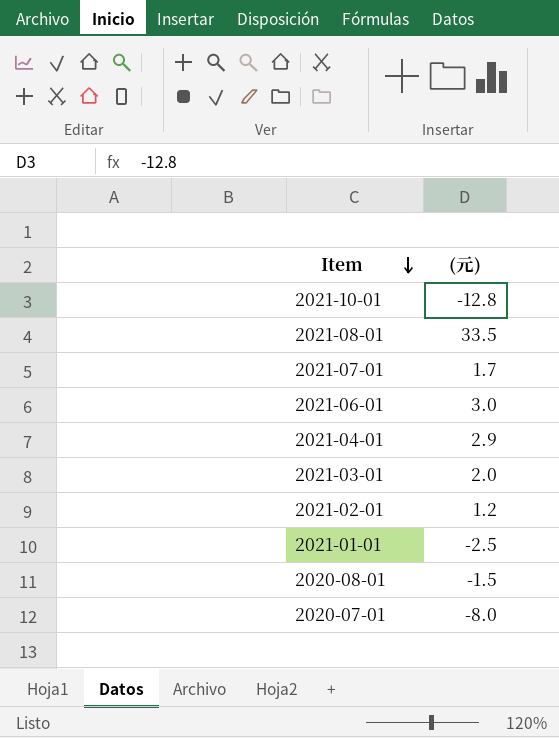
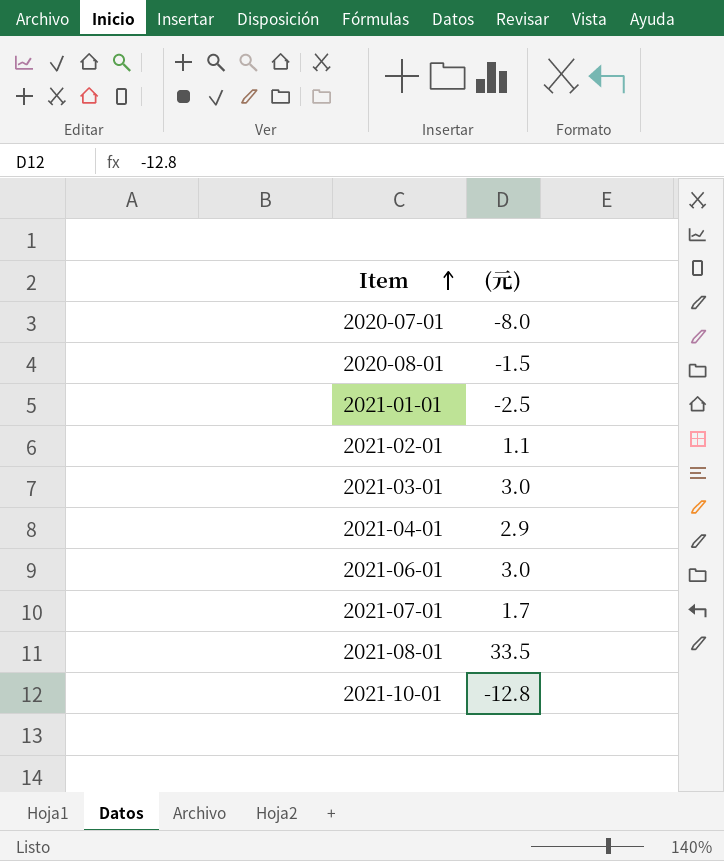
row order: Item descending -> Item ascending
2021-02-01 | (元): 1.2 -> 1.1
2021-03-01 | (元): 2.0 -> 3.0

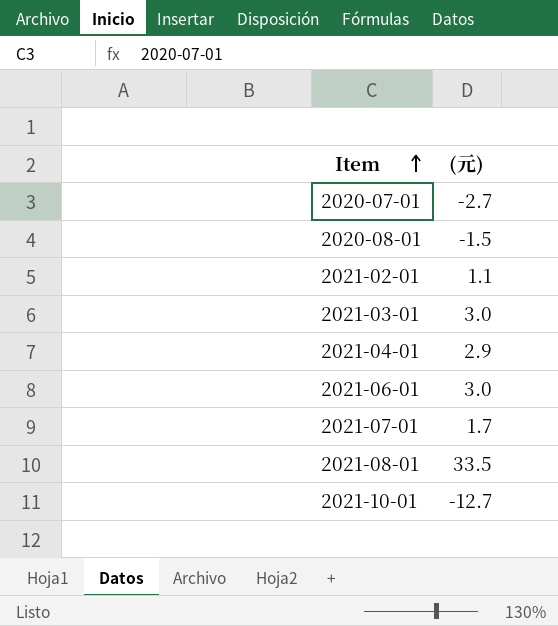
row 2021-01-01: -2.5 -> none
2020-07-01 | (元): -8.0 -> -2.7
2021-10-01 | (元): -12.8 -> -12.7

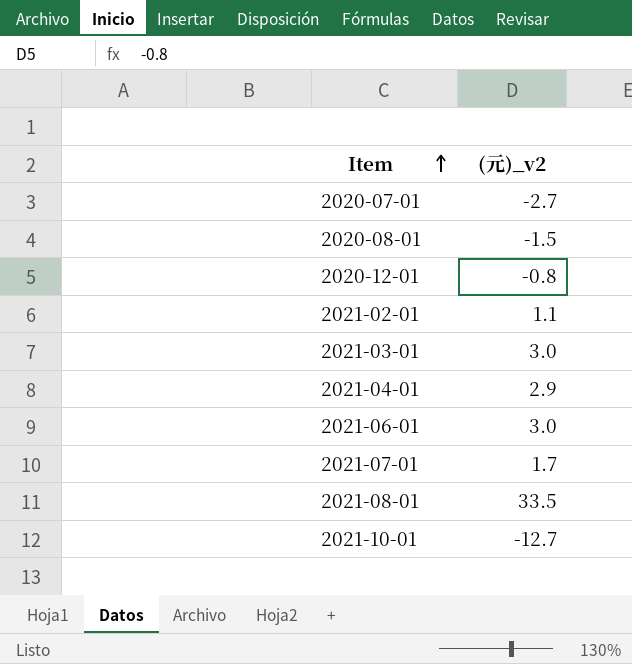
column name: (元) -> (元)_v2
row 2020-12-01: none -> -0.8

